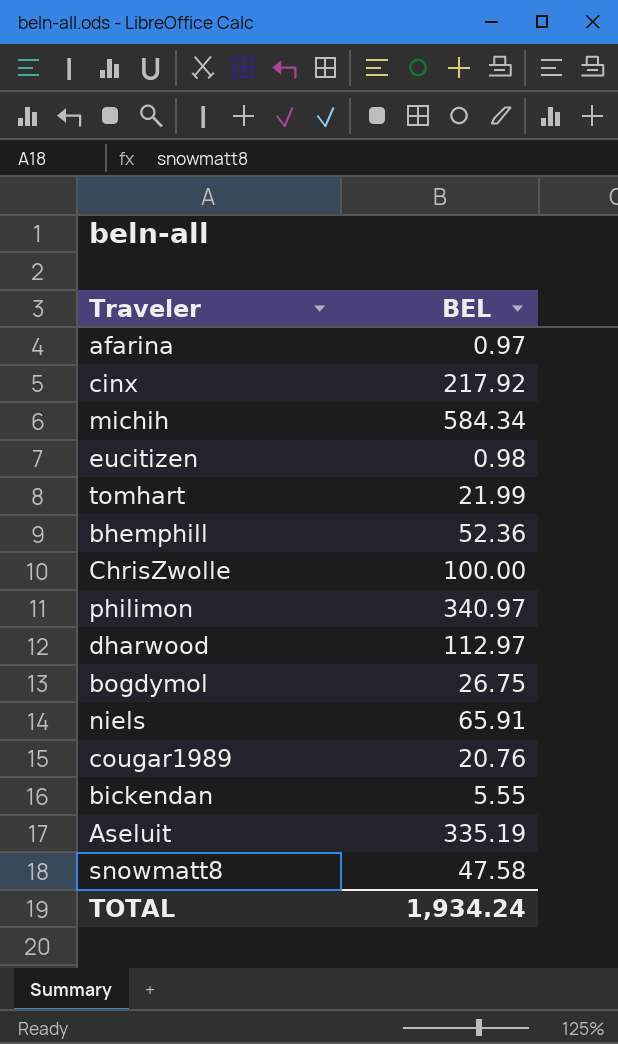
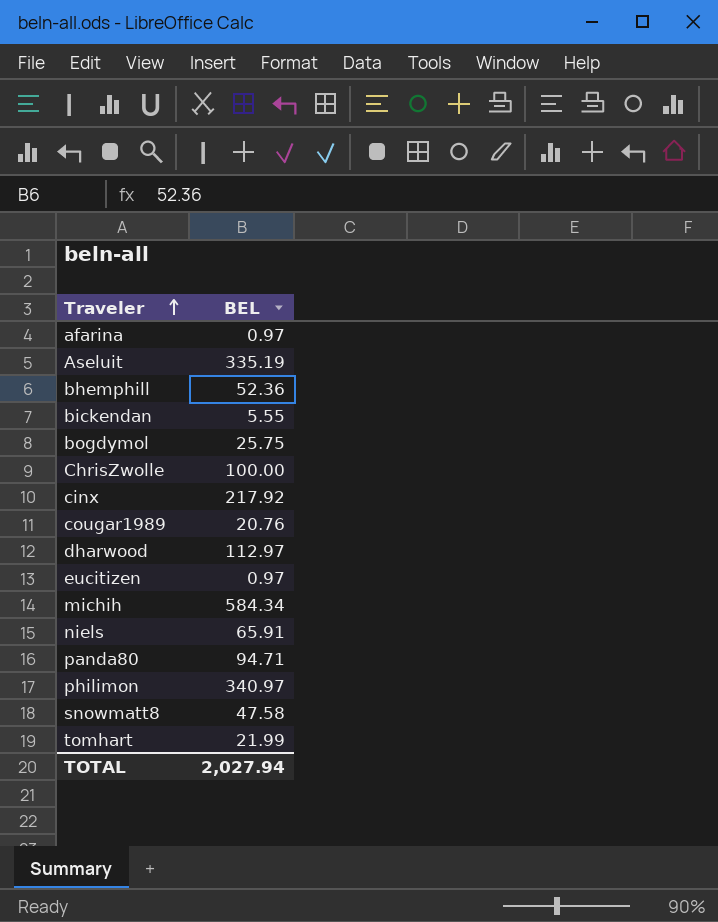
row order: none -> Traveler ascending
bogdymol | BEL: 26.75 -> 25.75
eucitizen | BEL: 0.98 -> 0.97
row panda80: none -> 94.71
TOTAL | BEL: 1,934.24 -> 2,027.94

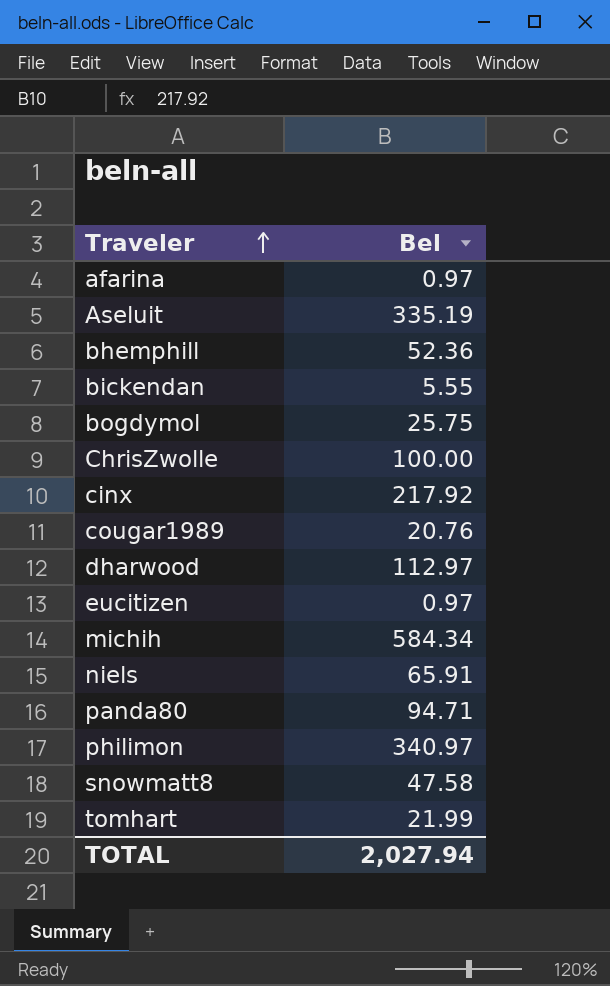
column name: BEL -> Bel

